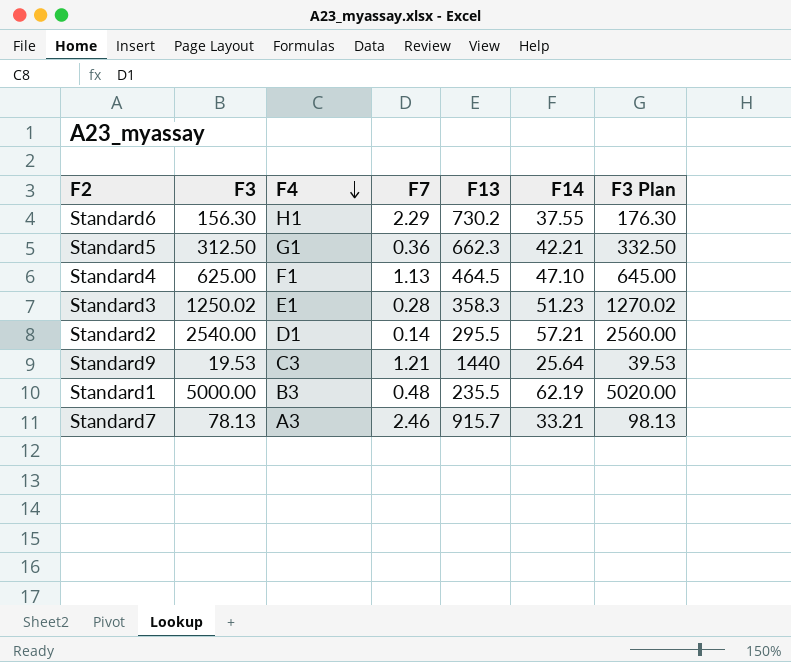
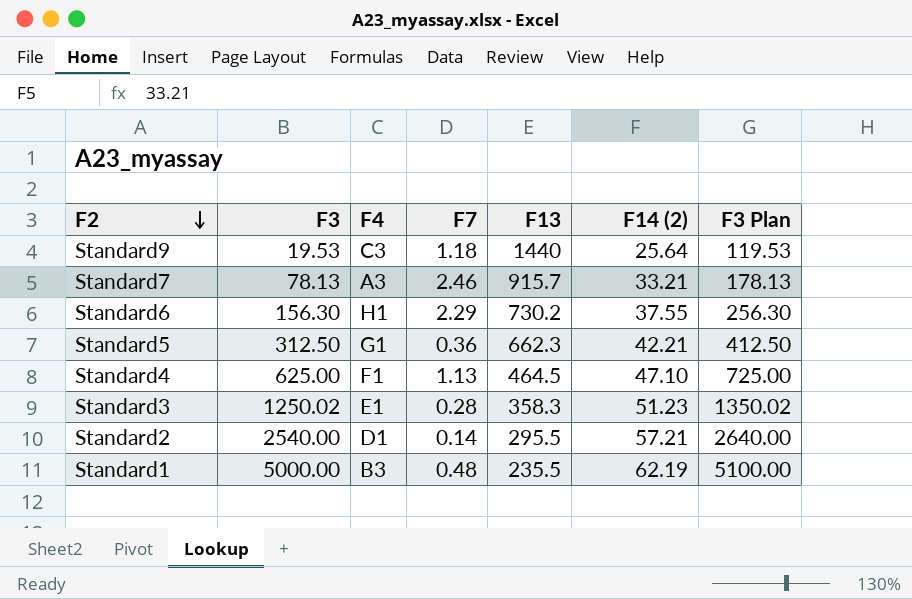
row order: F4 descending -> F2 descending
column name: F14 -> F14 (2)
column F3 Plan | formula: [F3] + 20 -> [F3] + 100
Standard9 | F7: 1.21 -> 1.18

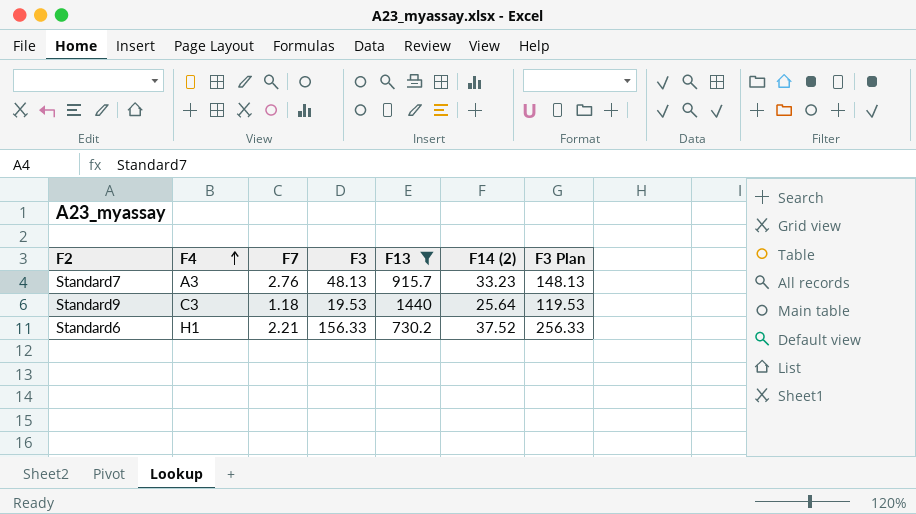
filter: none -> F13 >= 730.2
row order: F2 descending -> F4 ascending
column F3 | position: 2 -> 4
Standard7 | F7: 2.46 -> 2.76
Standard7 | F3: 78.13 -> 48.13
Standard7 | F14 (2): 33.21 -> 33.23
Standard7 | F3 Plan: 178.13 -> 148.13
Standard6 | F7: 2.29 -> 2.21
Standard6 | F3: 156.30 -> 156.33
Standard6 | F14 (2): 37.55 -> 37.52
Standard6 | F3 Plan: 256.30 -> 256.33

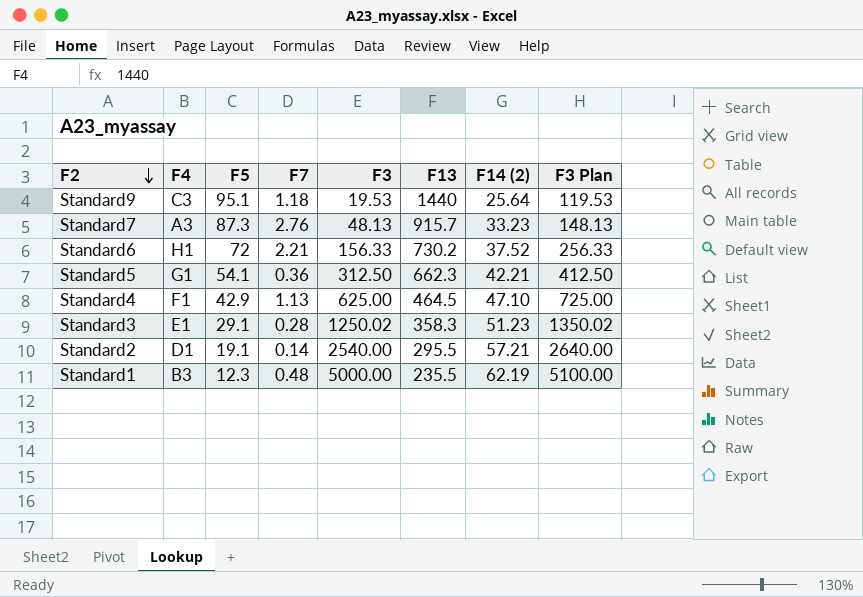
filter: F13 >= 730.2 -> none
row order: F4 ascending -> F2 descending
column F5 | position: none -> 3

